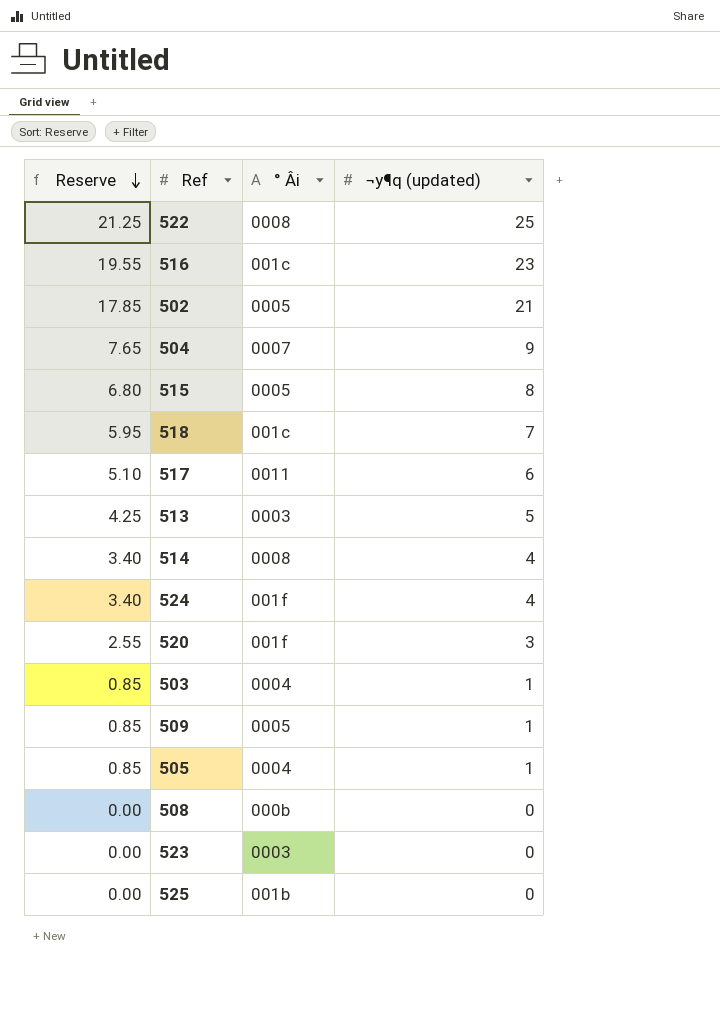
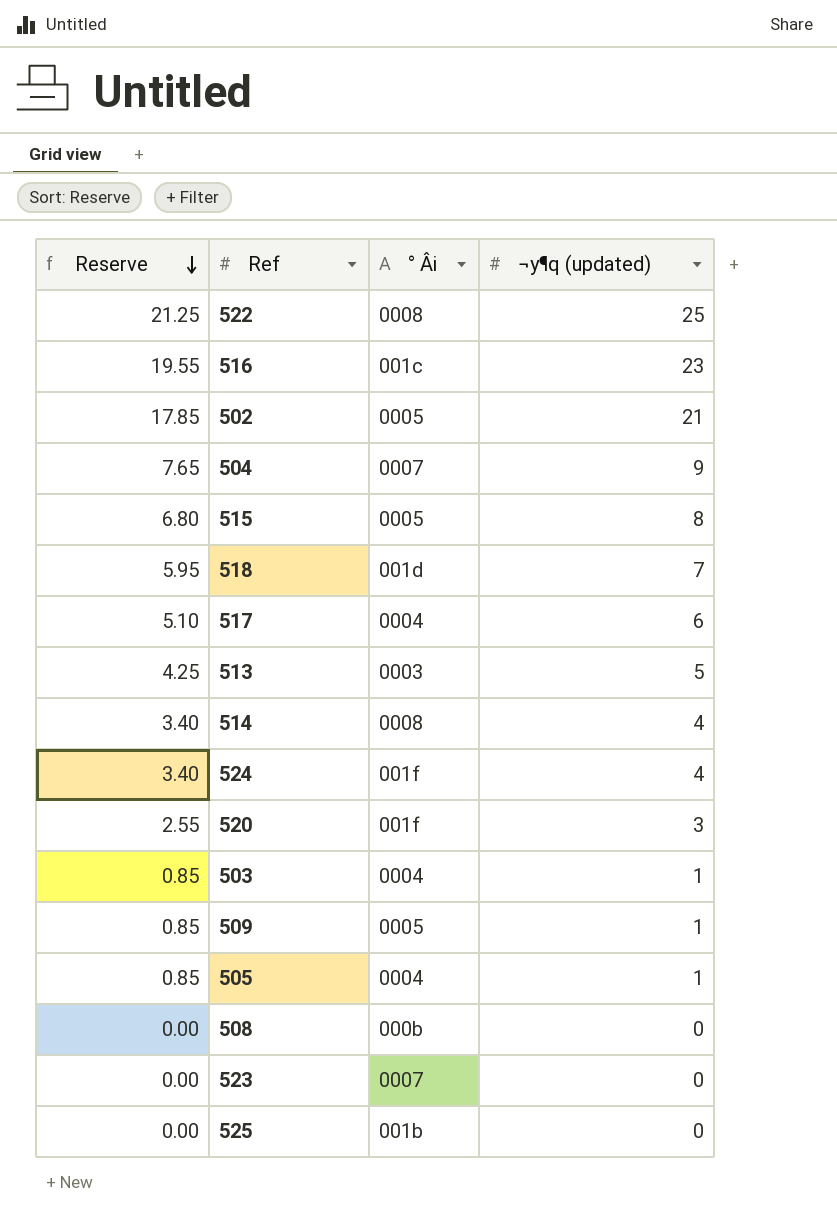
518 | ° Âi: 001c -> 001d
517 | ° Âi: 0011 -> 0004
523 | ° Âi: 0003 -> 0007

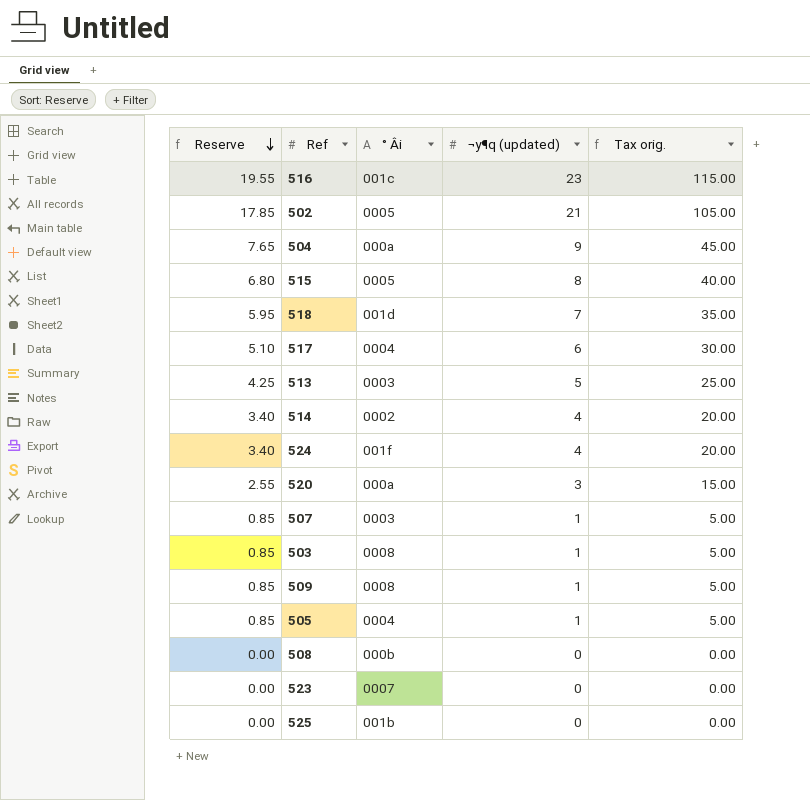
column Tax orig. | formula: none -> [¬y¶q (updated)] * 5
row 522: 21.25 | 0008 | 25 -> none
504 | ° Âi: 0007 -> 000a
514 | ° Âi: 0008 -> 0002
520 | ° Âi: 001f -> 000a
row 507: none -> 0.85 | 0003 | 1 | 5.00
503 | ° Âi: 0004 -> 0008
509 | ° Âi: 0005 -> 0008

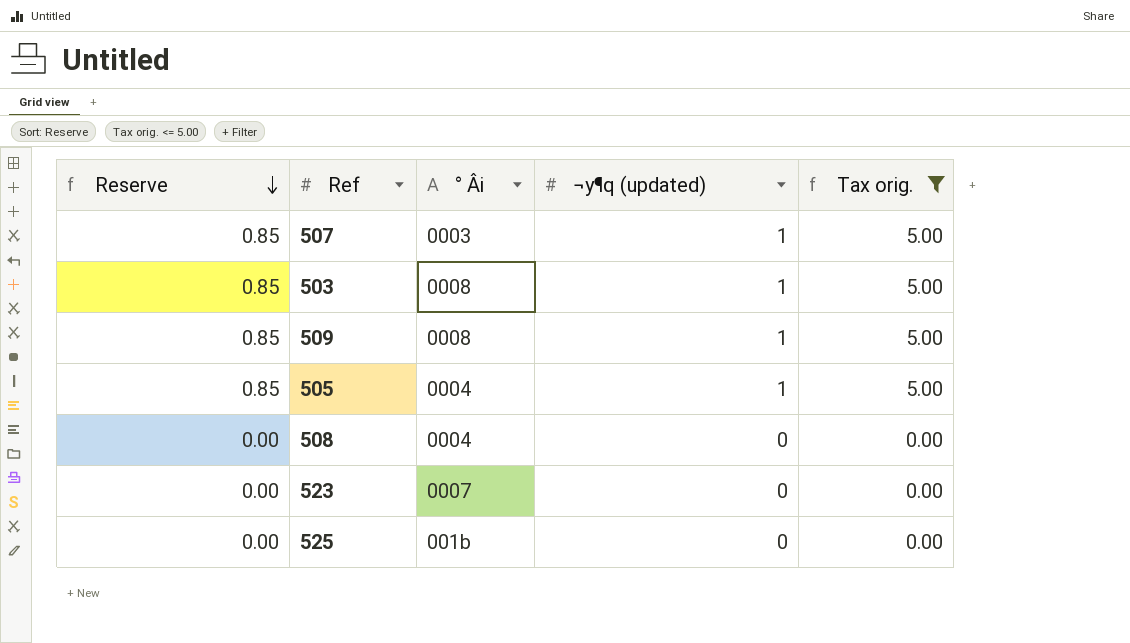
filter: none -> Tax orig. <= 5.00
508 | ° Âi: 000b -> 0004

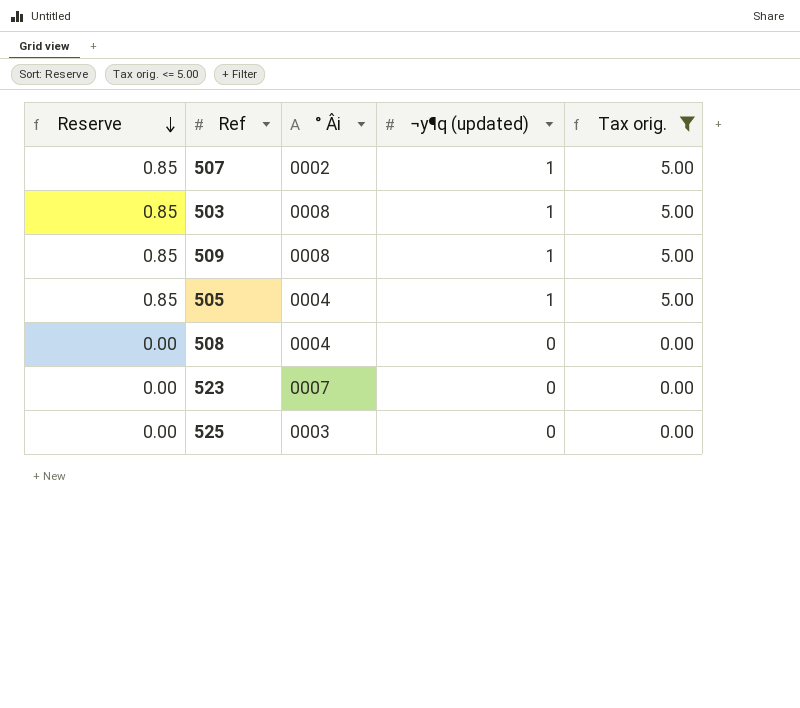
507 | ° Âi: 0003 -> 0002
525 | ° Âi: 001b -> 0003

